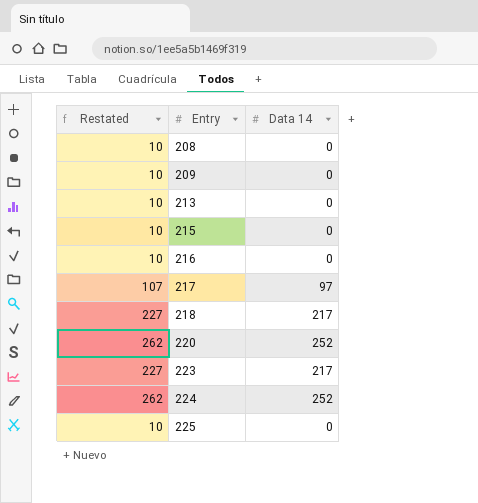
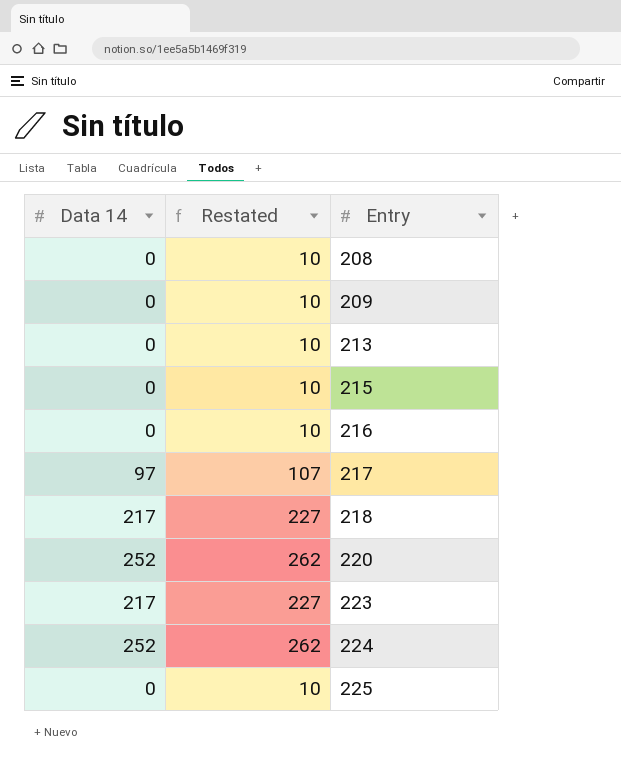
column Data 14 | position: 3 -> 1

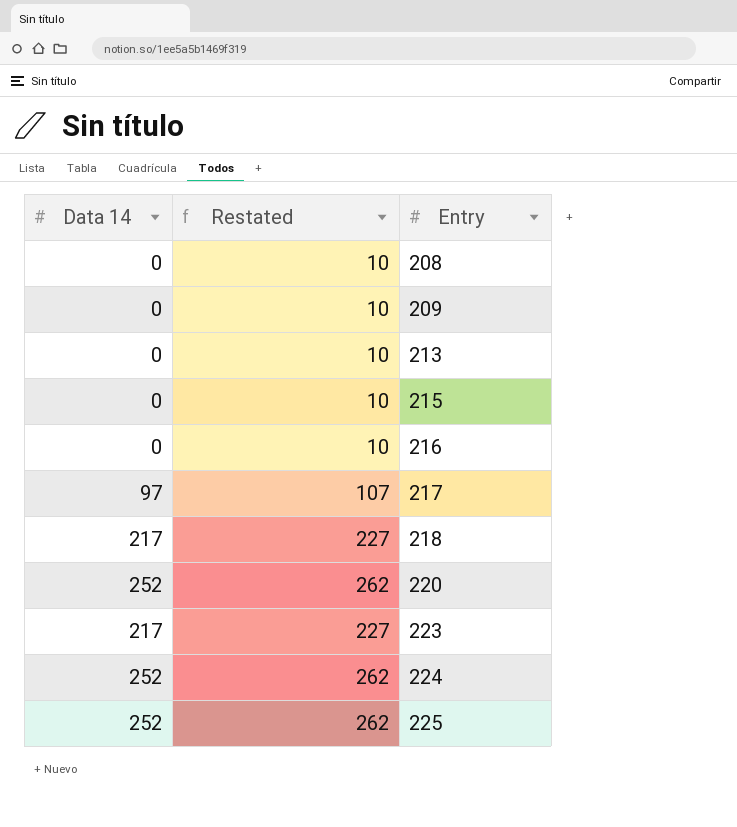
225 | Data 14: 0 -> 252
225 | Restated: 10 -> 262

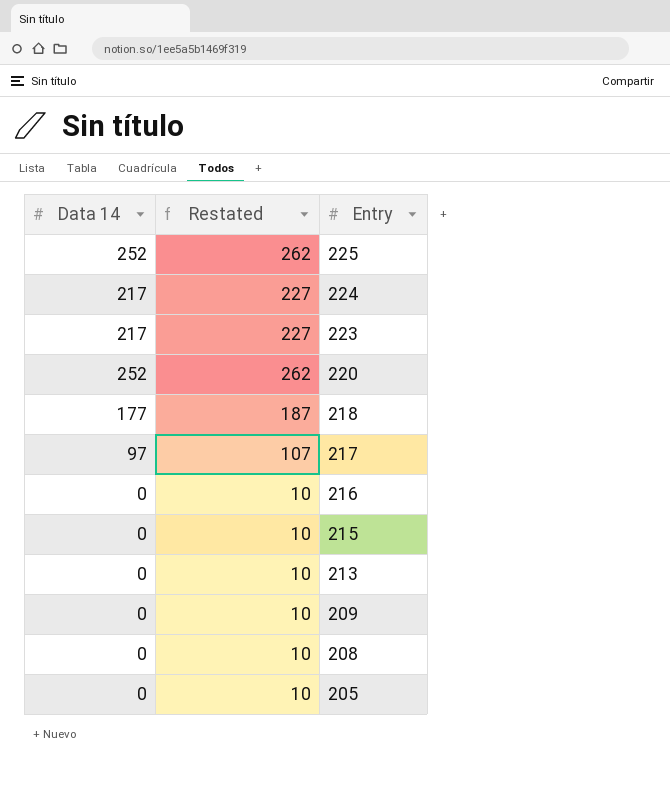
row order: Entry ascending -> Entry descending
224 | Data 14: 252 -> 217
224 | Restated: 262 -> 227
218 | Data 14: 217 -> 177
218 | Restated: 227 -> 187
row 205: none -> 0 | 10

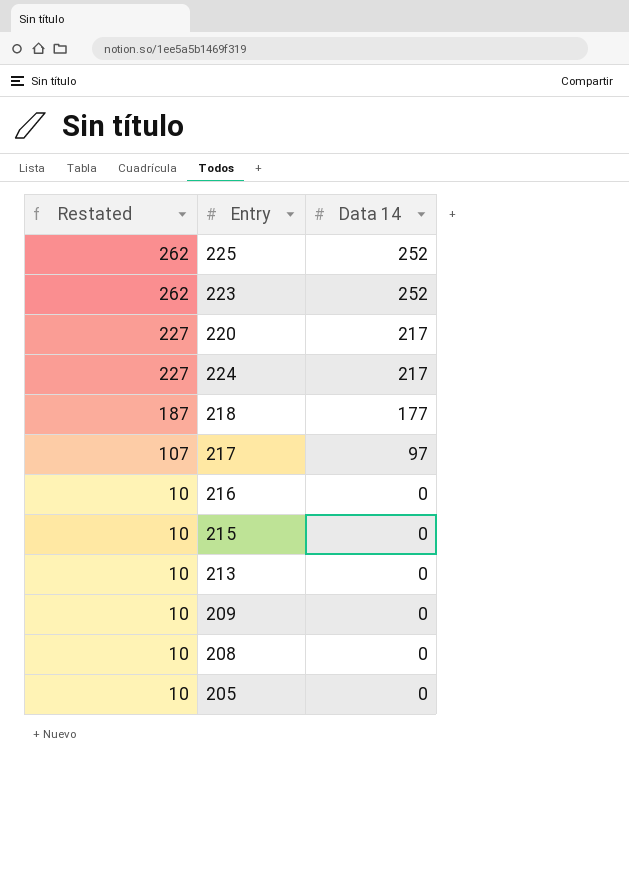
row order: Entry descending -> Restated descending
column Data 14 | position: 1 -> 3
223 | Restated: 227 -> 262
223 | Data 14: 217 -> 252
220 | Restated: 262 -> 227
220 | Data 14: 252 -> 217

